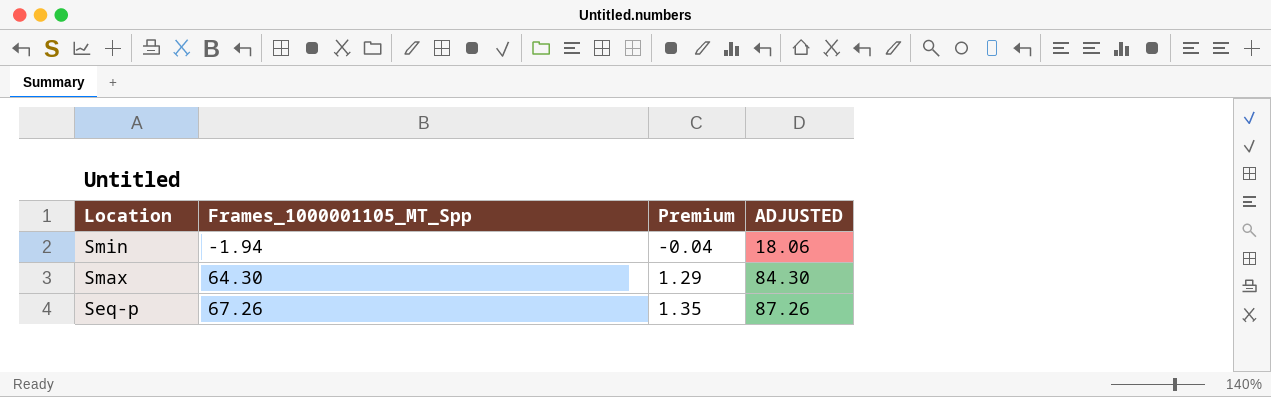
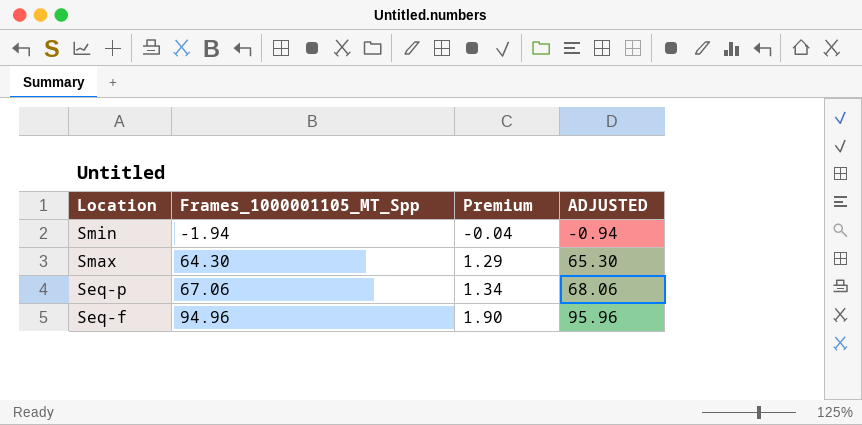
column ADJUSTED | formula: [Frames_1000001105_MT_Spp] + 20 -> [Frames_1000001105_MT_Spp] + 1
Seq-p | Frames_1000001105_MT_Spp: 67.26 -> 67.06
Seq-p | Premium: 1.35 -> 1.34
row Seq-f: none -> 94.96 | 1.90 | 95.96

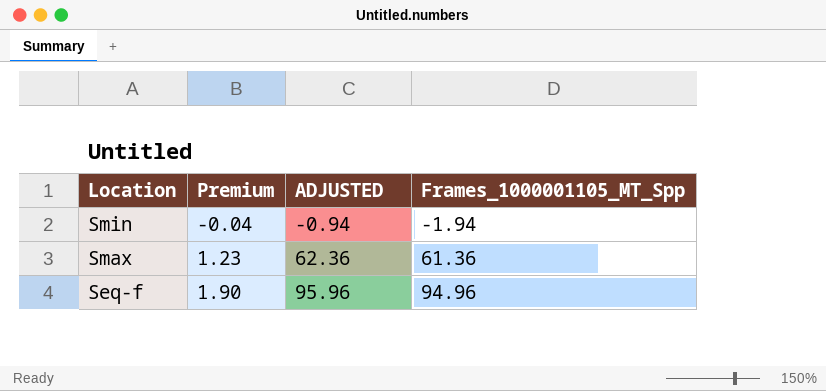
column Frames_1000001105_MT_Spp | position: 2 -> 4
row Seq-p: 67.06 | 1.34 | 68.06 -> none
Smax | Premium: 1.29 -> 1.23
Smax | ADJUSTED: 65.30 -> 62.36
Smax | Frames_1000001105_MT_Spp: 64.30 -> 61.36

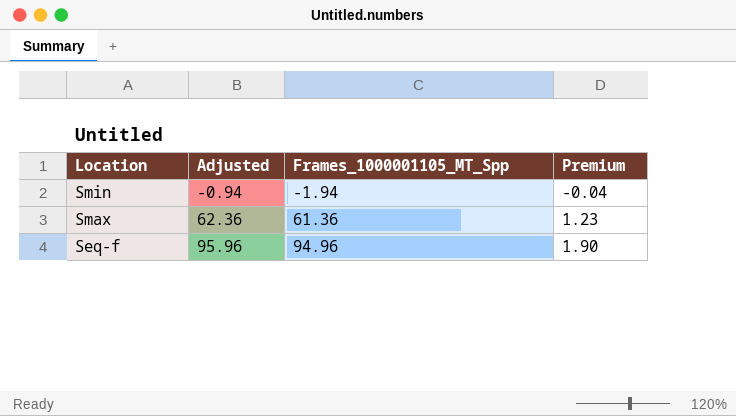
column name: ADJUSTED -> Adjusted
column Premium | position: 2 -> 4

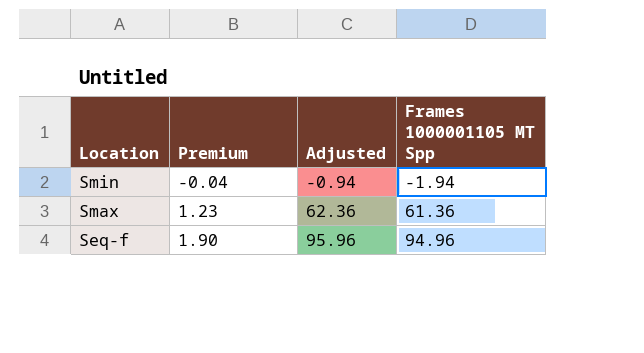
column Premium | position: 4 -> 2
column name: Frames_1000001105_MT_Spp -> Frames 1000001105 MT Spp

